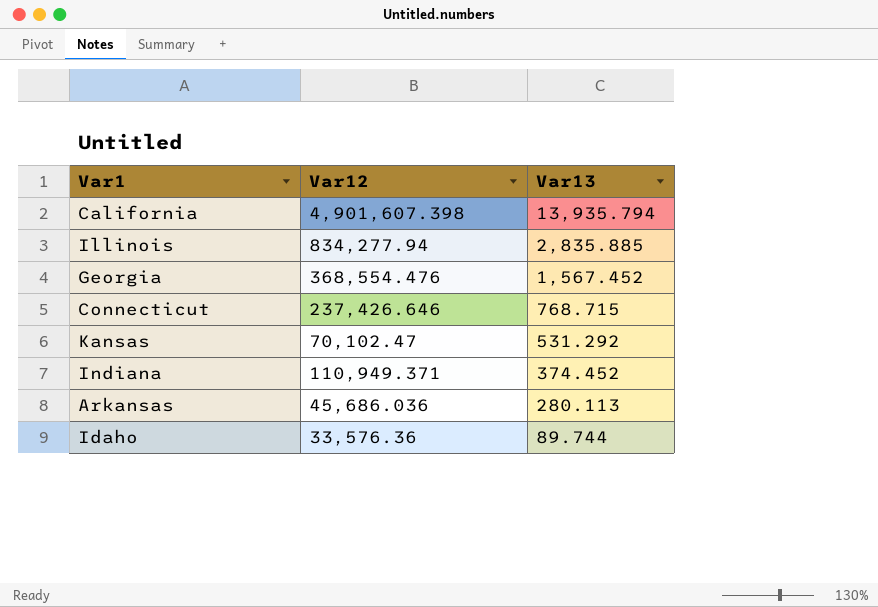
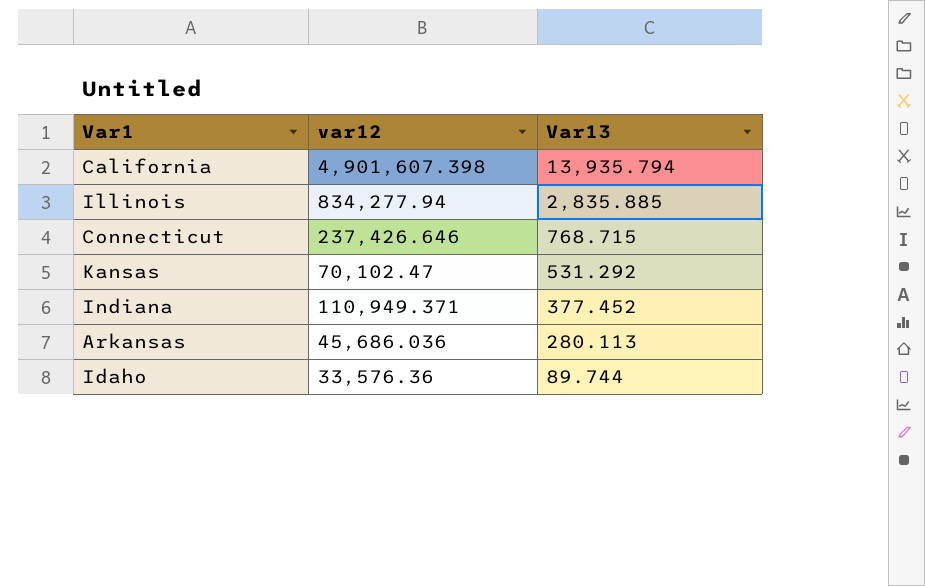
column name: Var12 -> var12
row Georgia: 368,554.476 | 1,567.452 -> none
Indiana | Var13: 374.452 -> 377.452

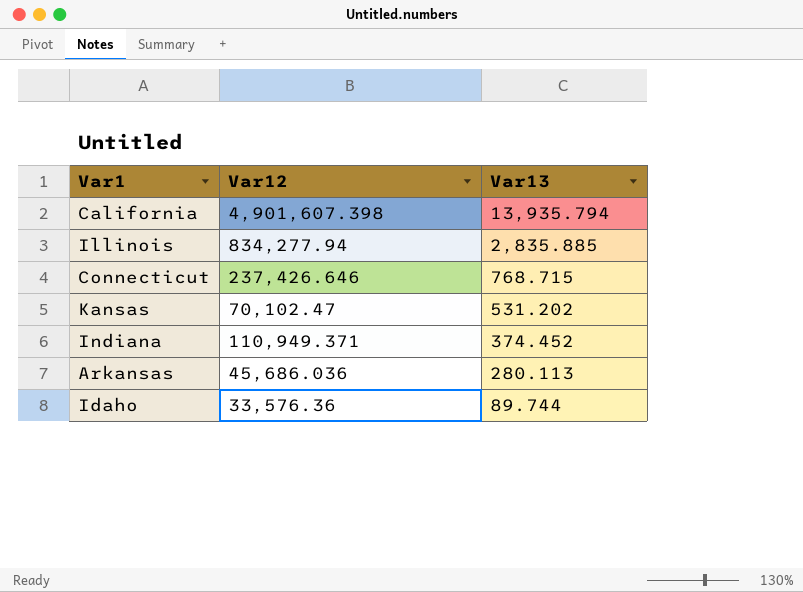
column name: var12 -> Var12
Kansas | Var13: 531.292 -> 531.202
Indiana | Var13: 377.452 -> 374.452

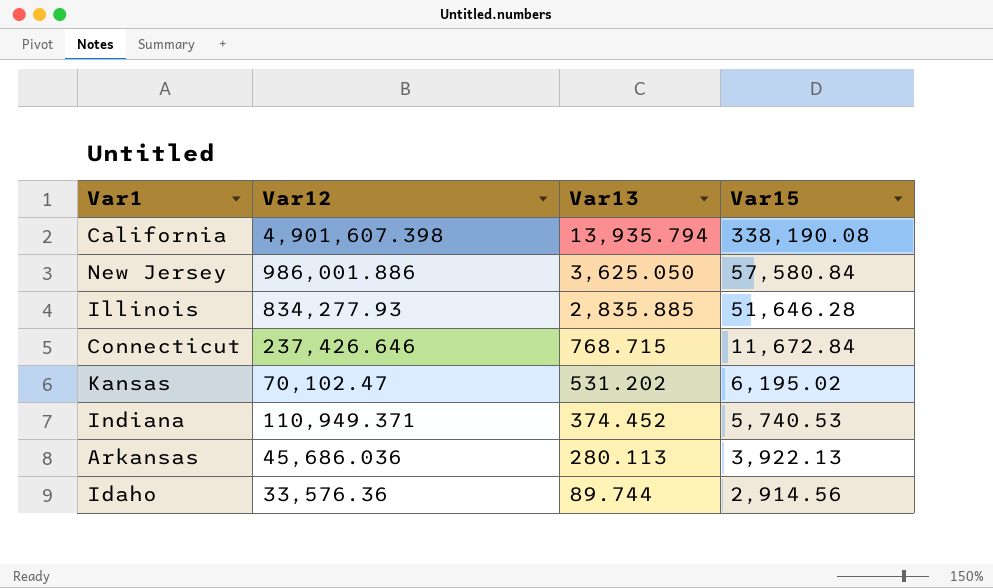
column Var15 | position: none -> 4
row New Jersey: none -> 986,001.886 | 3,625.050 | 57,580.84
Illinois | Var12: 834,277.94 -> 834,277.93

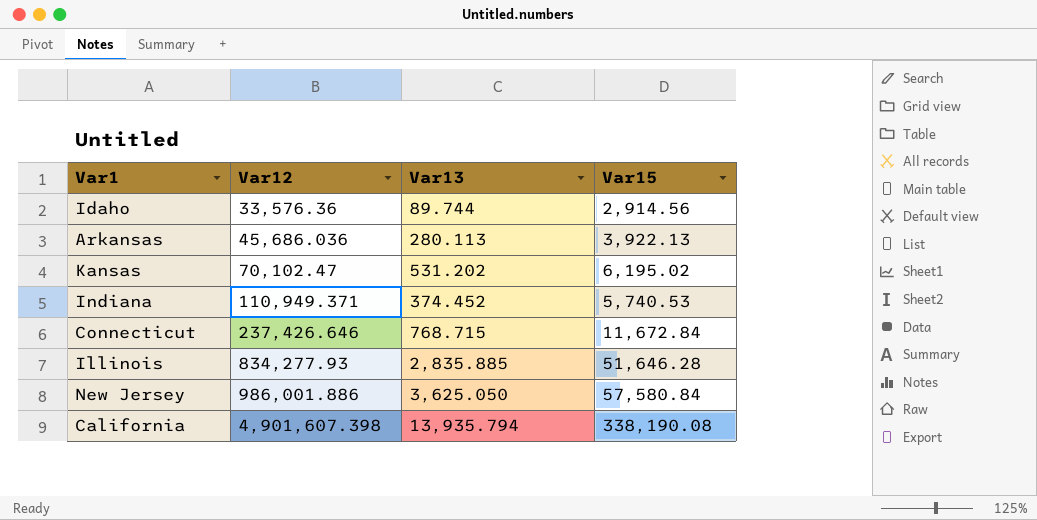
row order: Var13 descending -> Var12 ascending

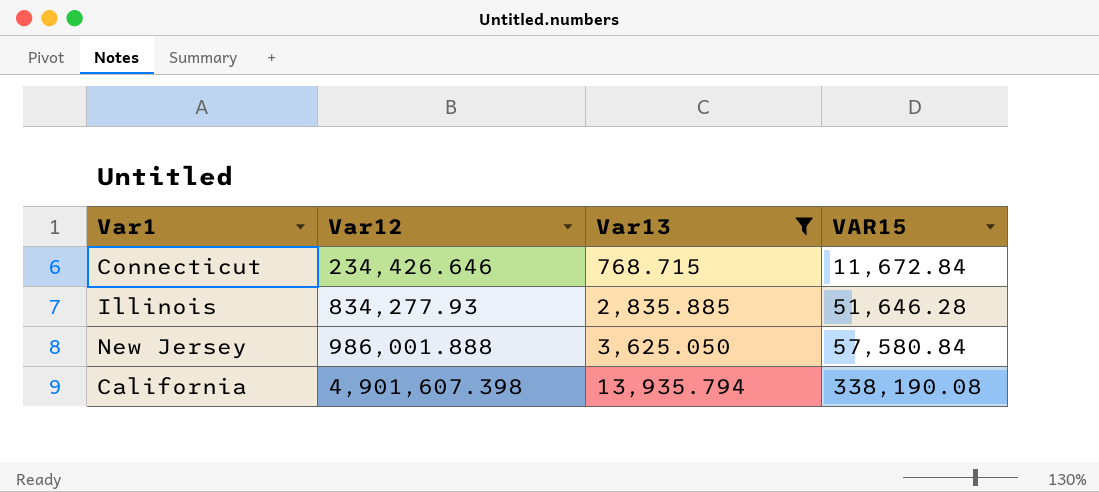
filter: none -> Var13 >= 768.715
column name: Var15 -> VAR15
Connecticut | Var12: 237,426.646 -> 234,426.646
New Jersey | Var12: 986,001.886 -> 986,001.888

